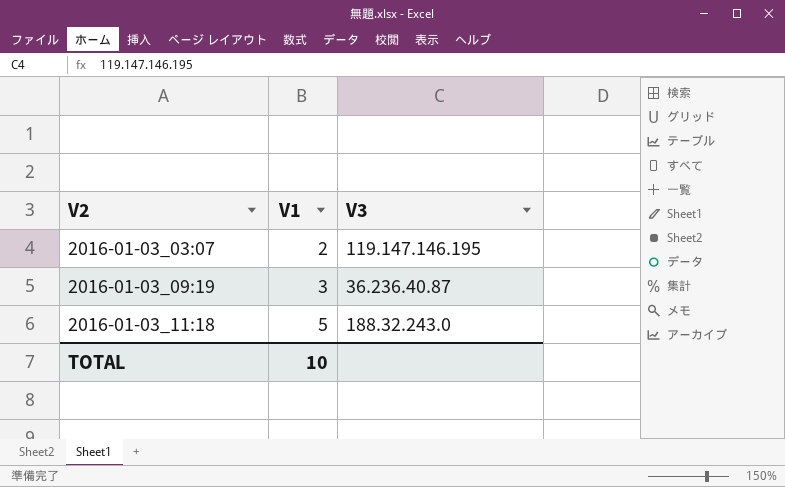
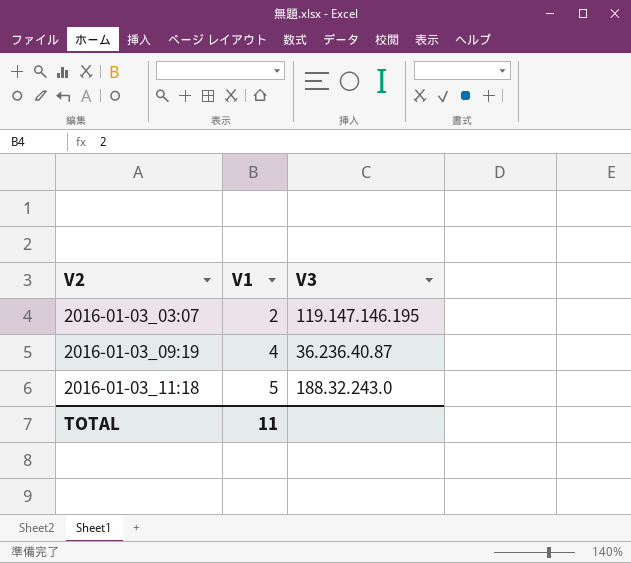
2016-01-03_09:19 | V1: 3 -> 4
TOTAL | V1: 10 -> 11

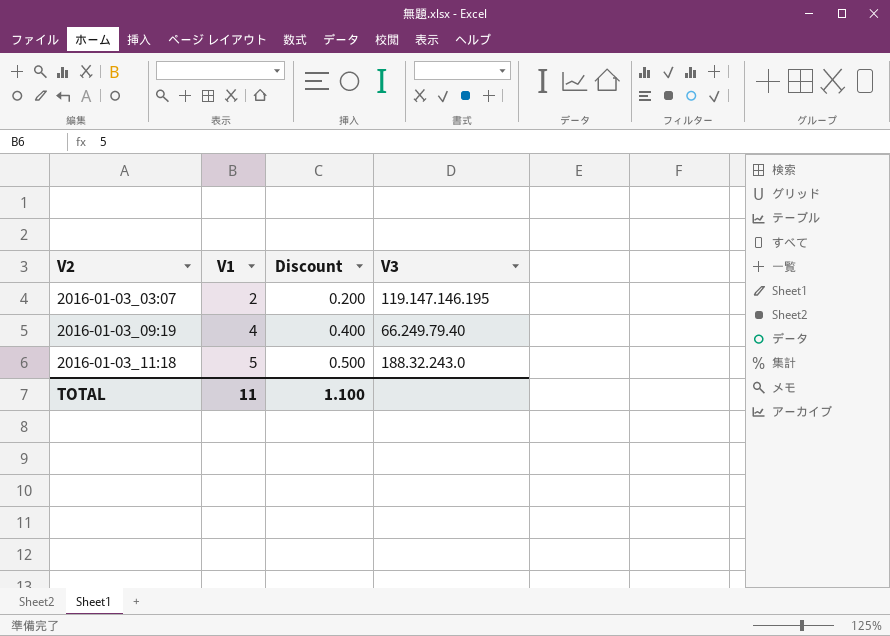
column Discount | formula: none -> [V1] * 0.1
2016-01-03_09:19 | V3: 36.236.40.87 -> 66.249.79.40

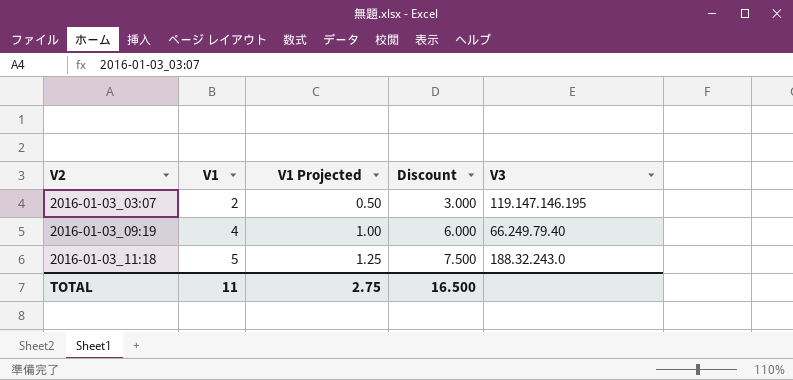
column V1 Projected | formula: none -> [V1] * 0.25
column Discount | formula: [V1] * 0.1 -> [V1] * 1.5
TOTAL | Discount: 1.100 -> 16.500

